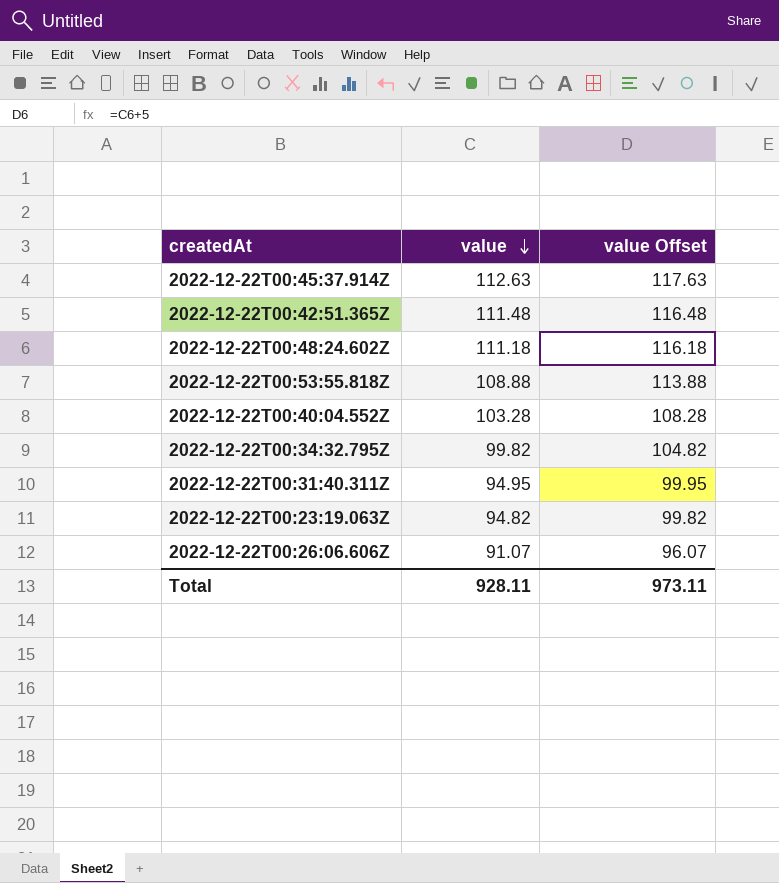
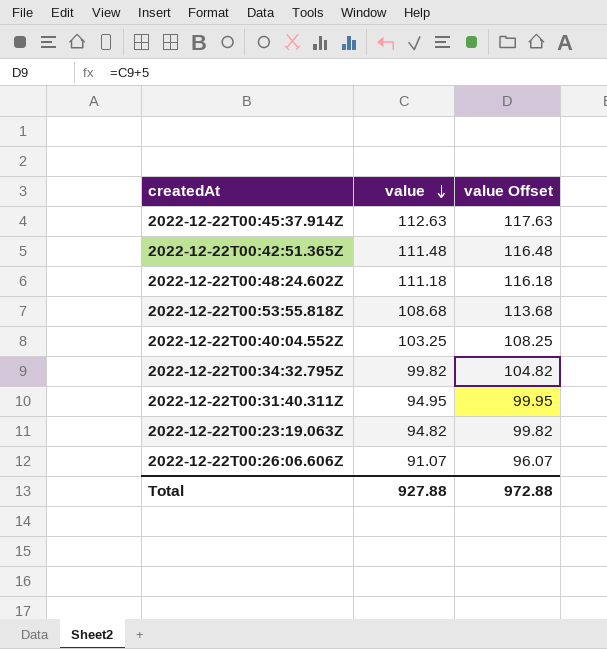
2022-12-22T00:53:55.818Z | value: 108.88 -> 108.68
2022-12-22T00:53:55.818Z | value Offset: 113.88 -> 113.68
2022-12-22T00:40:04.552Z | value: 103.28 -> 103.25
2022-12-22T00:40:04.552Z | value Offset: 108.28 -> 108.25
Total | value: 928.11 -> 927.88
Total | value Offset: 973.11 -> 972.88

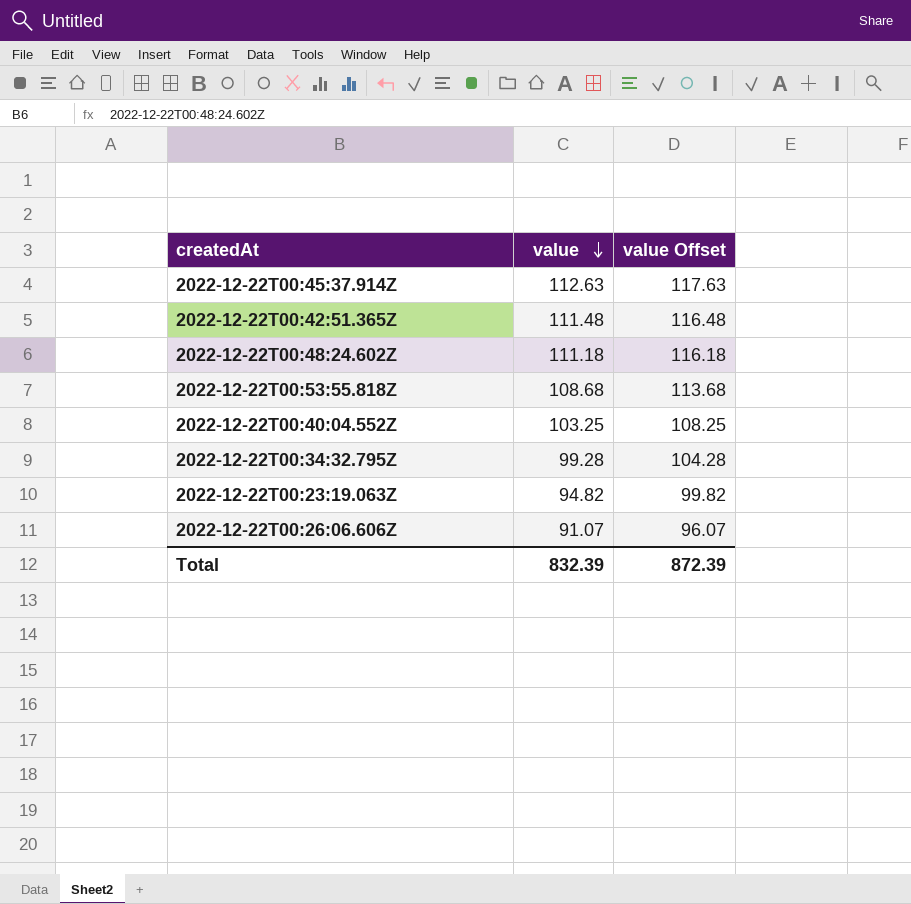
row 2022-12-22T00:31:40.311Z: 94.95 | 99.95 -> none
2022-12-22T00:34:32.795Z | value: 99.82 -> 99.28
2022-12-22T00:34:32.795Z | value Offset: 104.82 -> 104.28
Total | value: 927.88 -> 832.39
Total | value Offset: 972.88 -> 872.39

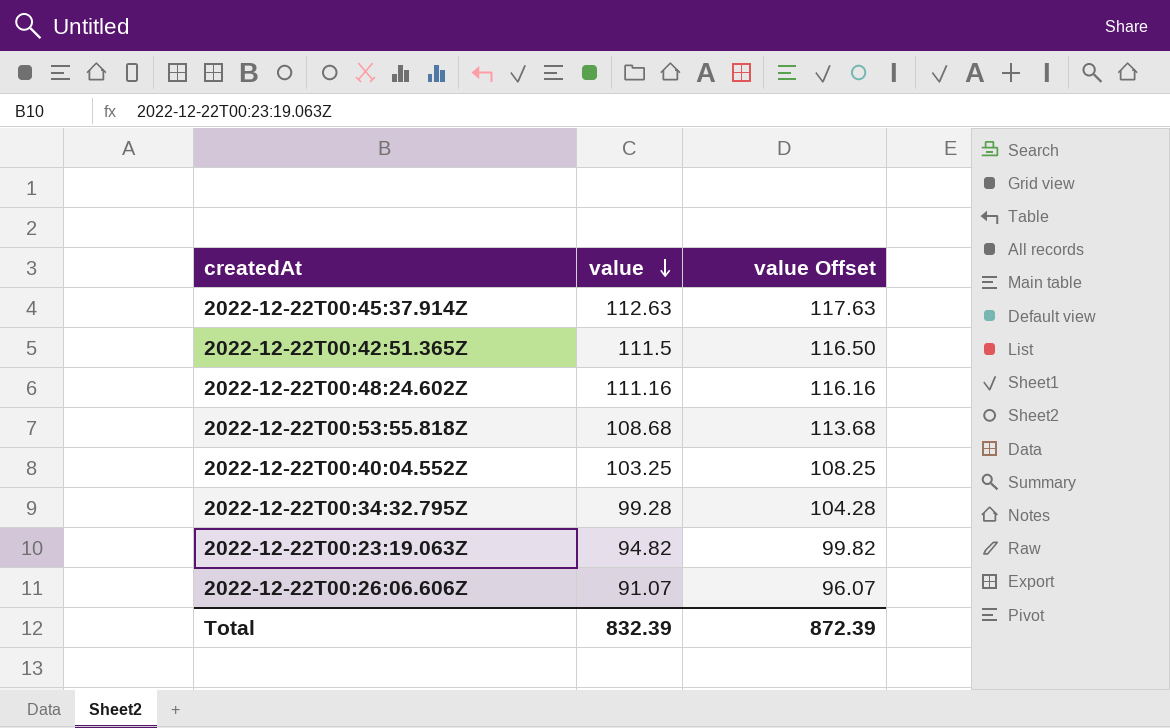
2022-12-22T00:42:51.365Z | value: 111.48 -> 111.5
2022-12-22T00:42:51.365Z | value Offset: 116.48 -> 116.50
2022-12-22T00:48:24.602Z | value: 111.18 -> 111.16
2022-12-22T00:48:24.602Z | value Offset: 116.18 -> 116.16

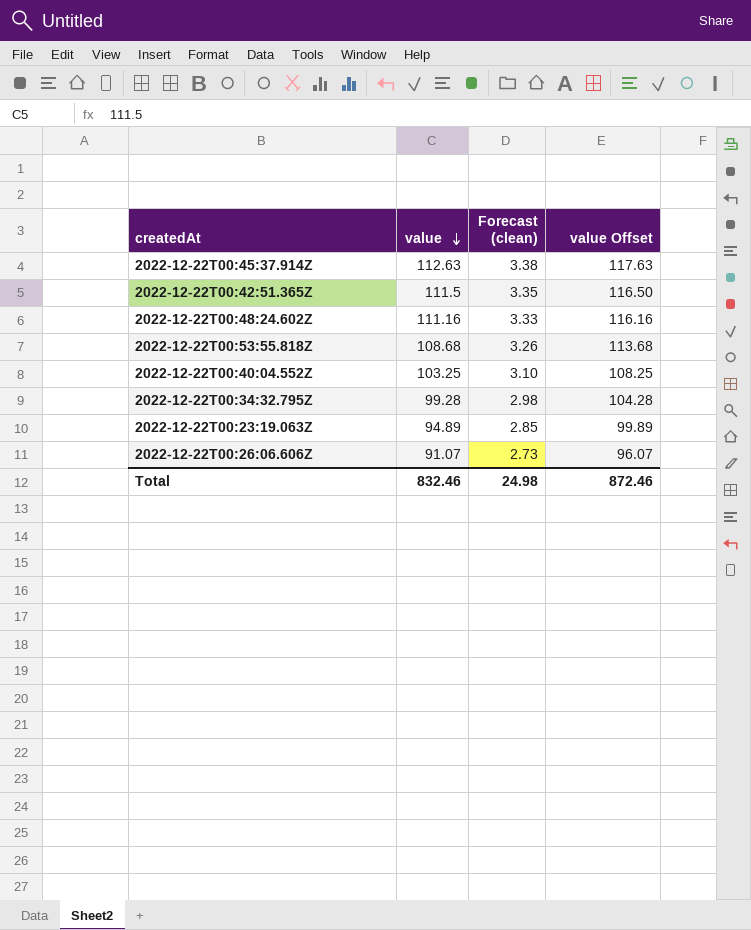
column Forecast (clean) | formula: none -> [value] * 0.03
2022-12-22T00:23:19.063Z | value: 94.82 -> 94.89
2022-12-22T00:23:19.063Z | value Offset: 99.82 -> 99.89
Total | value: 832.39 -> 832.46
Total | value Offset: 872.39 -> 872.46

